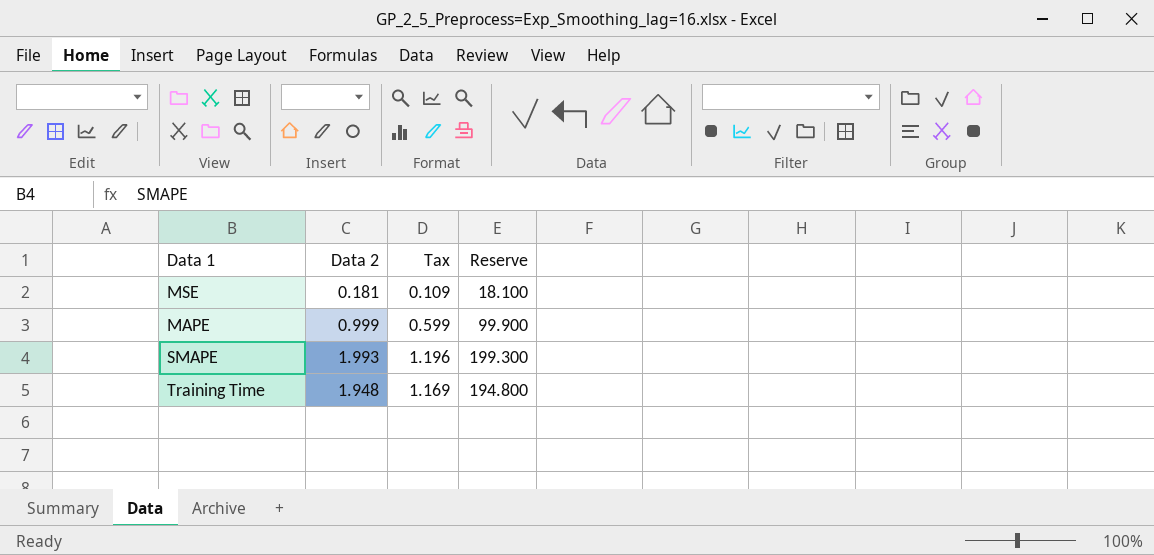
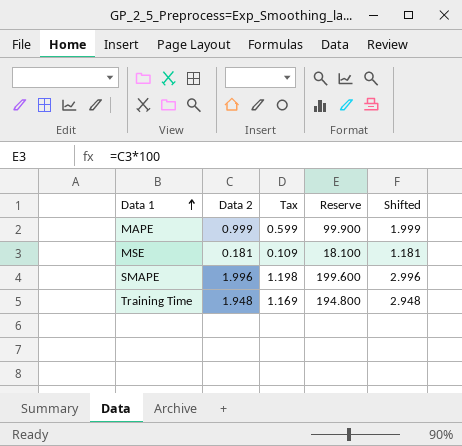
row order: none -> Data 1 ascending
column Shifted | formula: none -> [Data 2] + 1
SMAPE | Data 2: 1.993 -> 1.996
SMAPE | Tax: 1.196 -> 1.198
SMAPE | Reserve: 199.300 -> 199.600

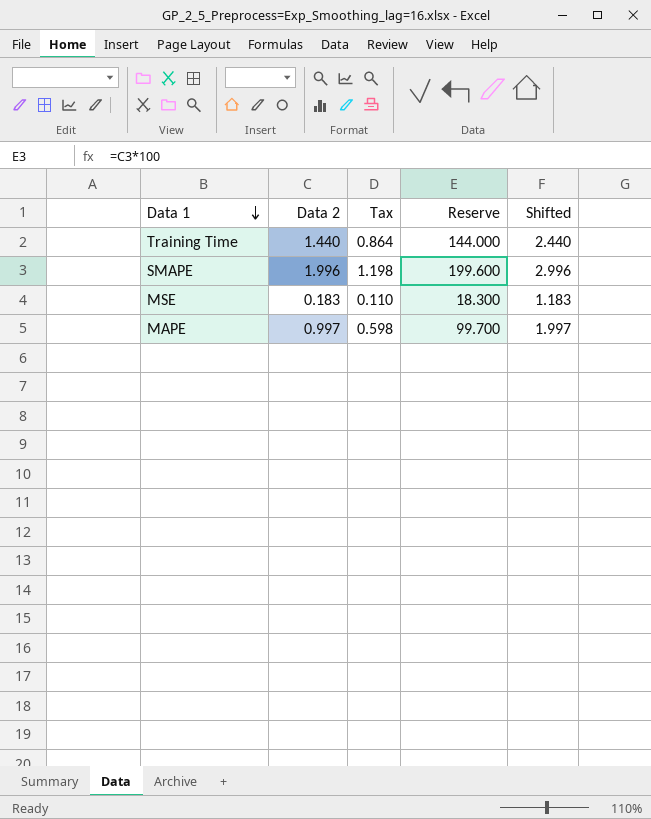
row order: Data 1 ascending -> Data 1 descending
Training Time | Data 2: 1.948 -> 1.440
Training Time | Tax: 1.169 -> 0.864
Training Time | Reserve: 194.800 -> 144.000
Training Time | Shifted: 2.948 -> 2.440
MSE | Data 2: 0.181 -> 0.183
MSE | Tax: 0.109 -> 0.110
MSE | Reserve: 18.100 -> 18.300
MSE | Shifted: 1.181 -> 1.183
MAPE | Data 2: 0.999 -> 0.997
MAPE | Tax: 0.599 -> 0.598
MAPE | Reserve: 99.900 -> 99.700
MAPE | Shifted: 1.999 -> 1.997

